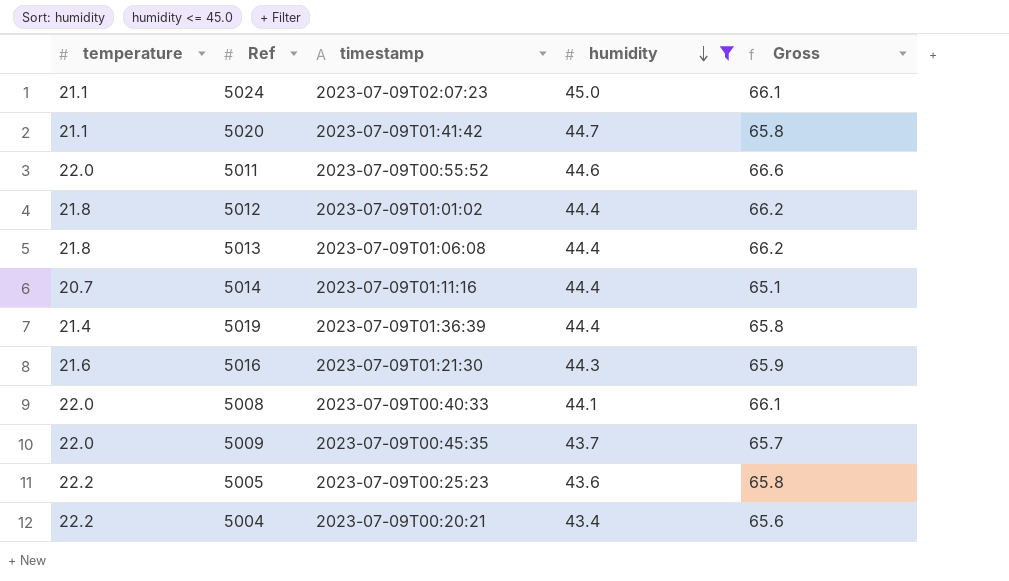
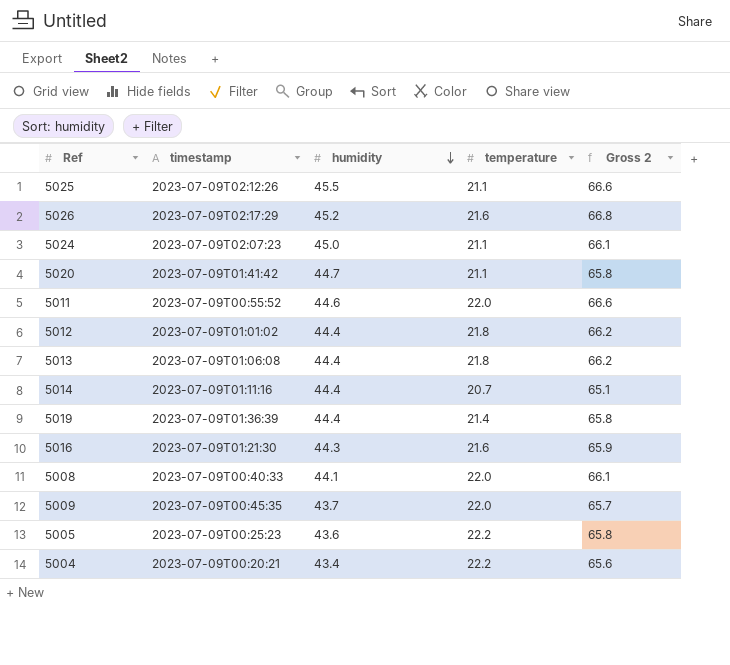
filter: humidity <= 45.0 -> none
column temperature | position: 1 -> 4
column name: Gross -> Gross 2

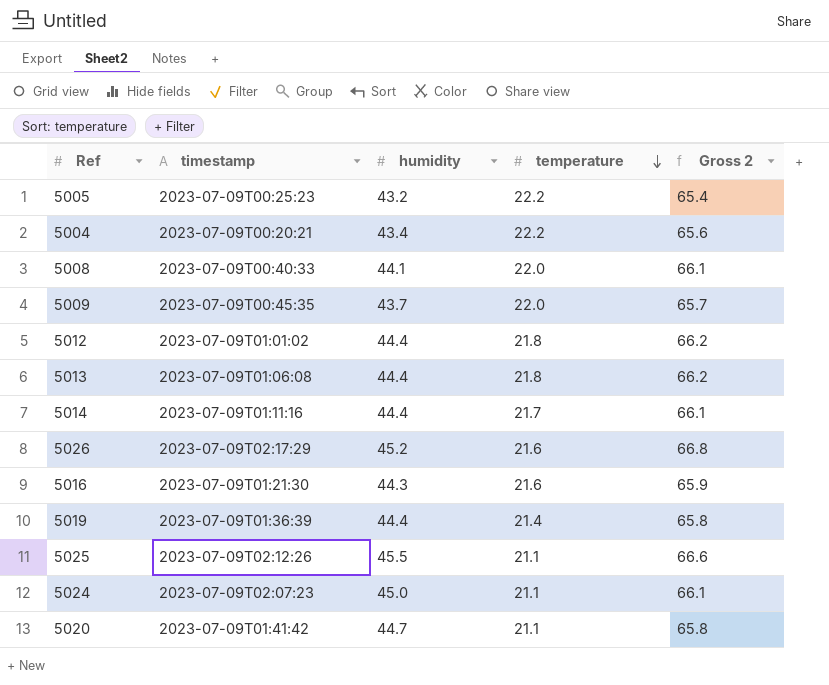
row order: humidity descending -> temperature descending
row 5011: 2023-07-09T00:55:52 | 44.6 | 22.0 | 66.6 -> none
5005 | humidity: 43.6 -> 43.2
5005 | Gross 2: 65.8 -> 65.4
5014 | temperature: 20.7 -> 21.7
5014 | Gross 2: 65.1 -> 66.1

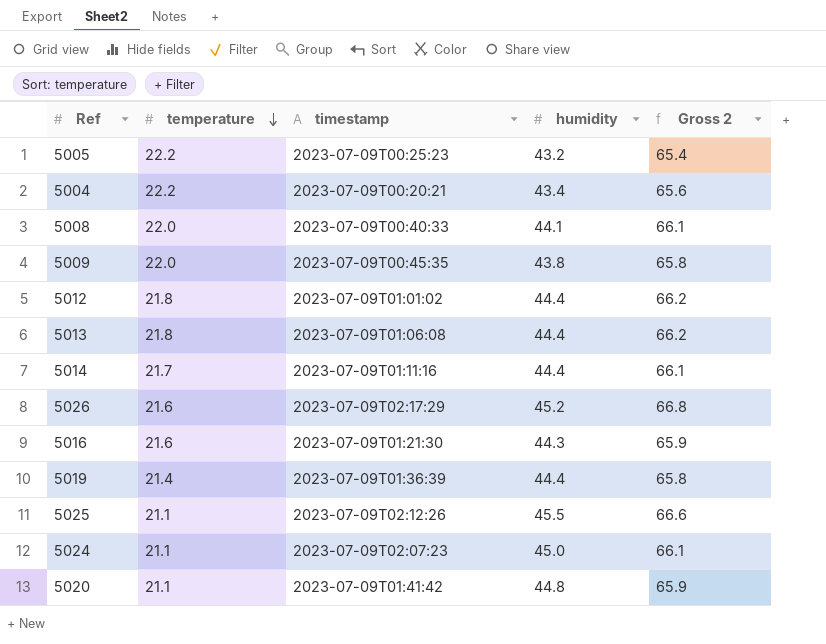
column temperature | position: 4 -> 2
5009 | humidity: 43.7 -> 43.8
5009 | Gross 2: 65.7 -> 65.8
5020 | humidity: 44.7 -> 44.8
5020 | Gross 2: 65.8 -> 65.9

